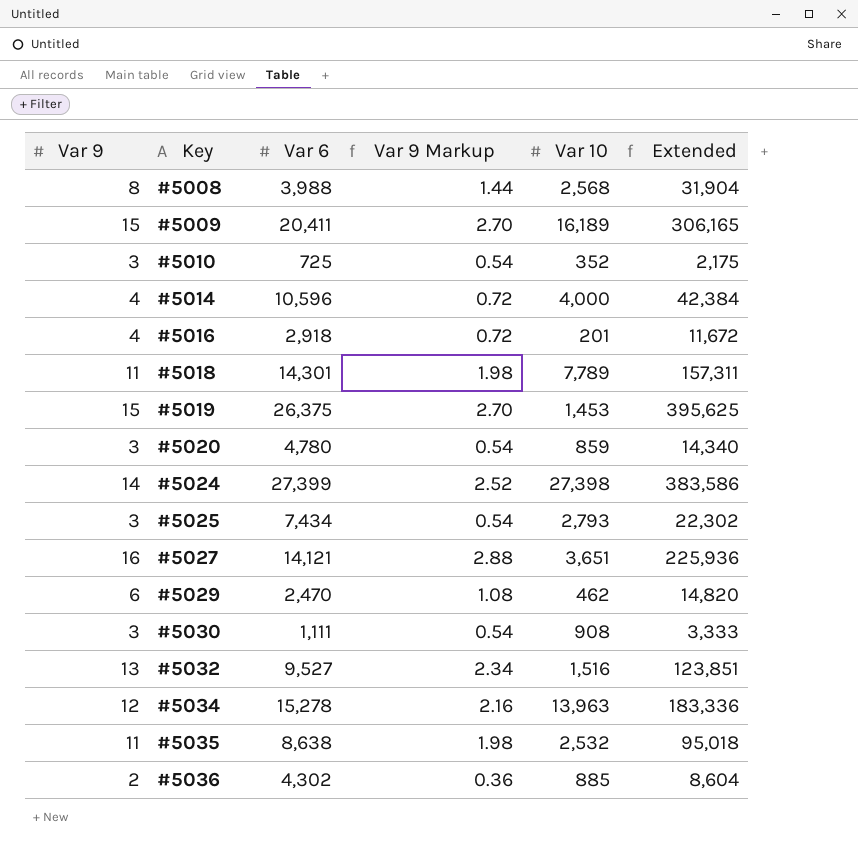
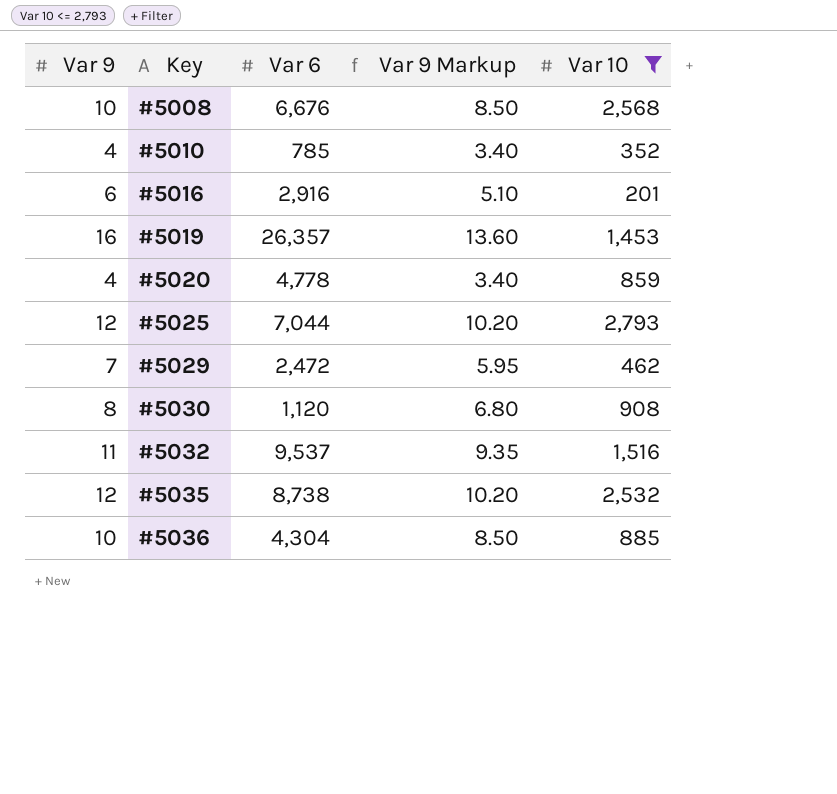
filter: none -> Var 10 <= 2,793
column Extended | formula: [Var 9] * [Var 6] -> none
column Var 9 Markup | formula: [Var 9] * 0.18 -> [Var 9] * 0.85
#5008 | Var 9: 8 -> 10
#5008 | Var 6: 3,988 -> 6,676
#5010 | Var 9: 3 -> 4
#5010 | Var 6: 725 -> 785
#5016 | Var 9: 4 -> 6
#5016 | Var 6: 2,918 -> 2,916
#5019 | Var 9: 15 -> 16
#5019 | Var 6: 26,375 -> 26,357
#5020 | Var 9: 3 -> 4
#5020 | Var 6: 4,780 -> 4,778
#5025 | Var 9: 3 -> 12
#5025 | Var 6: 7,434 -> 7,044
#5029 | Var 9: 6 -> 7
#5029 | Var 6: 2,470 -> 2,472
#5030 | Var 9: 3 -> 8
#5030 | Var 6: 1,111 -> 1,120
#5032 | Var 9: 13 -> 11
#5032 | Var 6: 9,527 -> 9,537
#5035 | Var 9: 11 -> 12
#5035 | Var 6: 8,638 -> 8,738
#5036 | Var 9: 2 -> 10
#5036 | Var 6: 4,302 -> 4,304

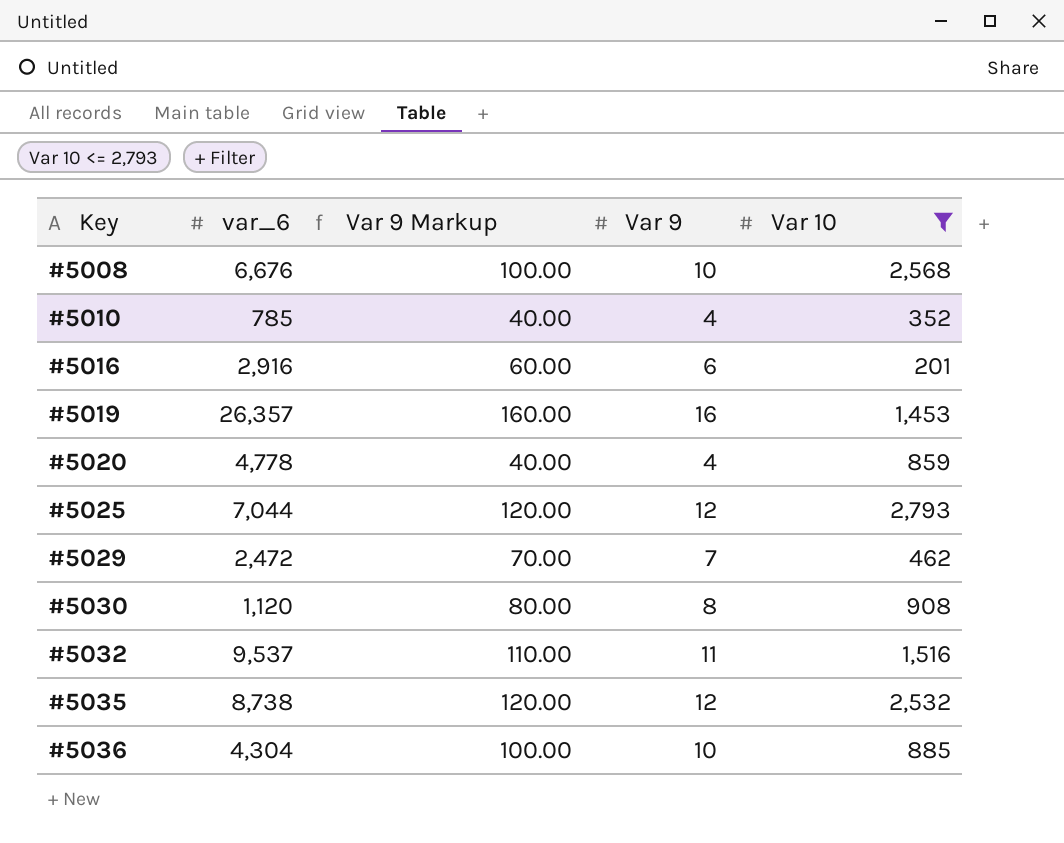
column name: Var 6 -> var_6
column Var 9 Markup | formula: [Var 9] * 0.85 -> [Var 9] * 10
column Var 9 | position: 1 -> 4

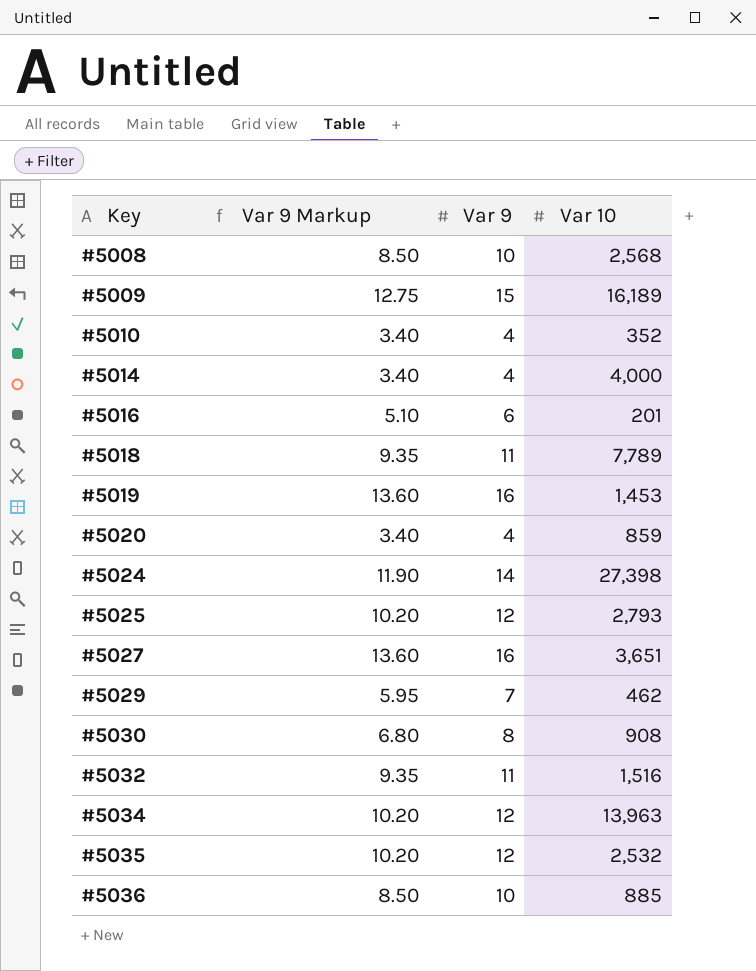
filter: Var 10 <= 2,793 -> none
column var_6 | position: 2 -> none
column Var 9 Markup | formula: [Var 9] * 10 -> [Var 9] * 0.85

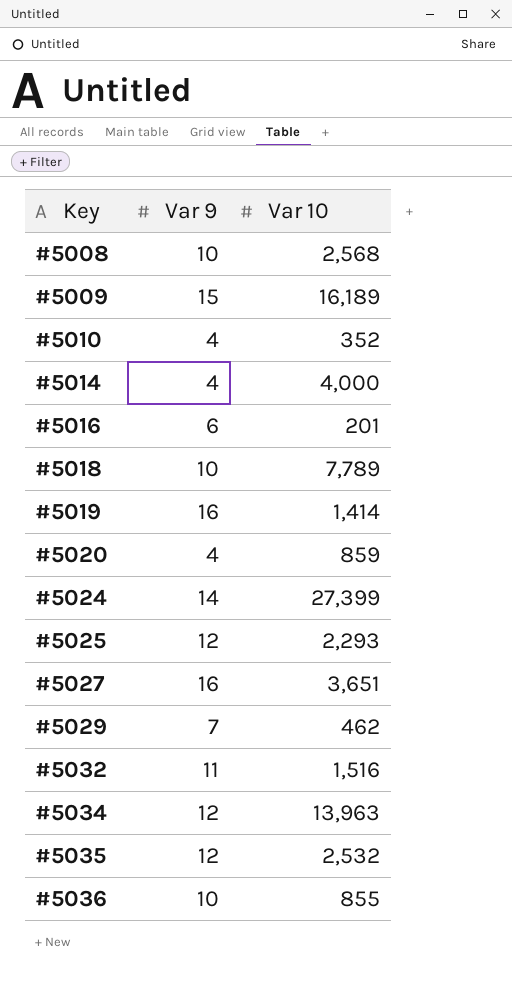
column Var 9 Markup | formula: [Var 9] * 0.85 -> none
row #5030: 6.80 | 8 | 908 -> none
#5018 | Var 9: 11 -> 10
#5019 | Var 10: 1,453 -> 1,414
#5024 | Var 10: 27,398 -> 27,399
#5025 | Var 10: 2,793 -> 2,293
#5036 | Var 10: 885 -> 855

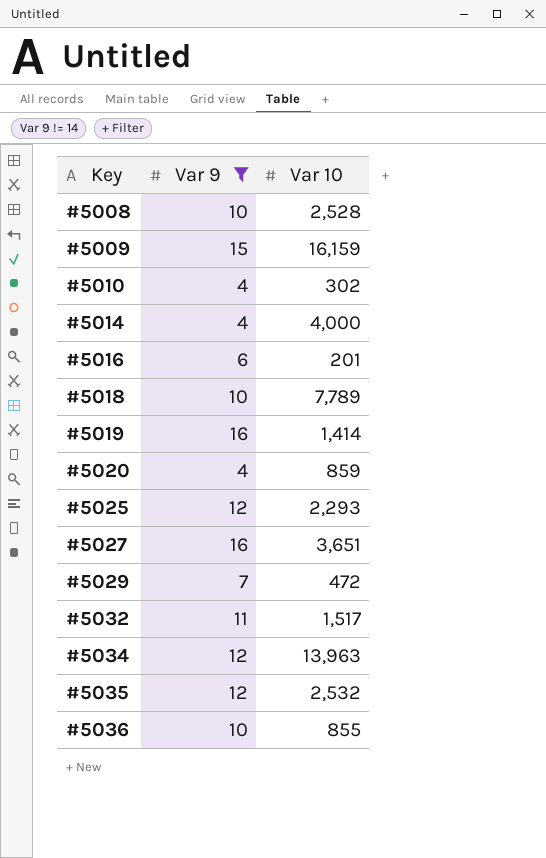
filter: none -> Var 9 != 14
#5008 | Var 10: 2,568 -> 2,528
#5009 | Var 10: 16,189 -> 16,159
#5010 | Var 10: 352 -> 302
#5029 | Var 10: 462 -> 472
#5032 | Var 10: 1,516 -> 1,517

